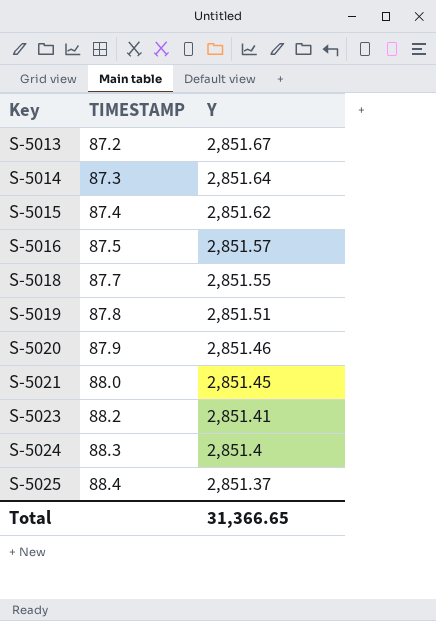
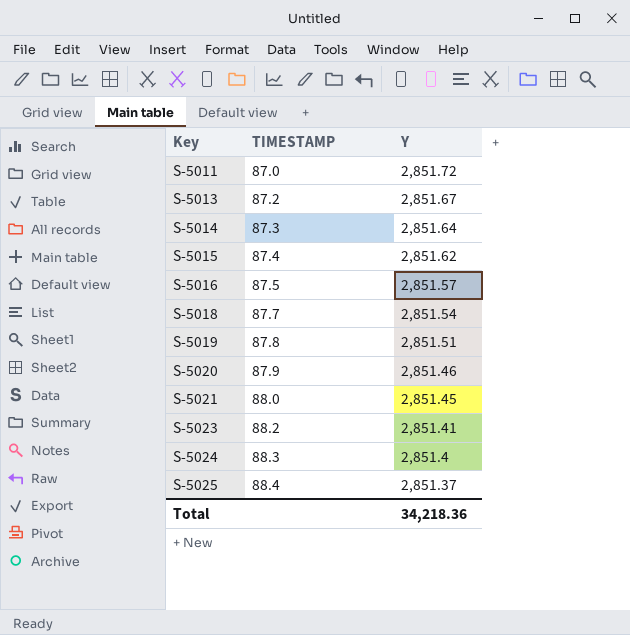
row S-5011: none -> 87.0 | 2,851.72
S-5018 | Y: 2,851.55 -> 2,851.54
Total | Y: 31,366.65 -> 34,218.36

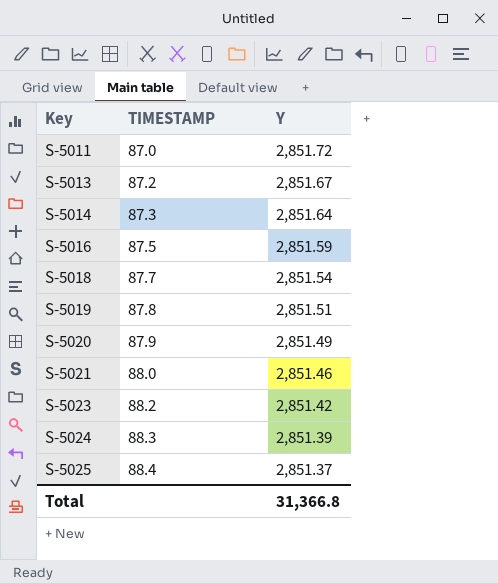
row S-5015: 87.4 | 2,851.62 -> none
S-5016 | Y: 2,851.57 -> 2,851.59
S-5020 | Y: 2,851.46 -> 2,851.49
S-5021 | Y: 2,851.45 -> 2,851.46
S-5023 | Y: 2,851.41 -> 2,851.42
S-5024 | Y: 2,851.4 -> 2,851.39
Total | Y: 34,218.36 -> 31,366.8

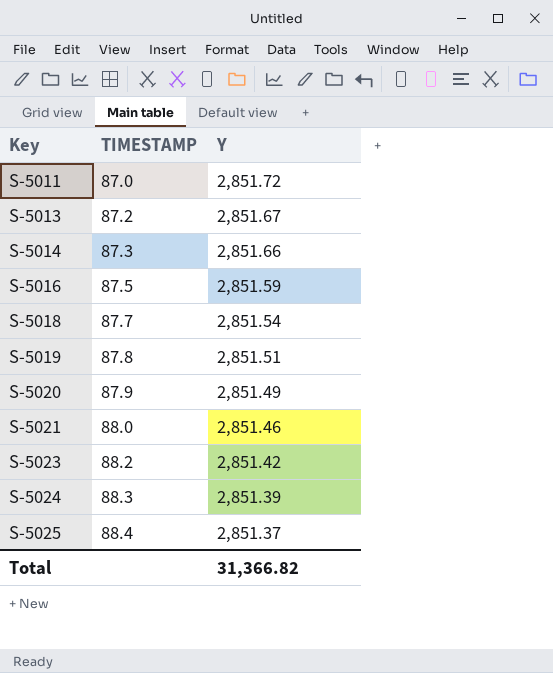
S-5014 | Y: 2,851.64 -> 2,851.66
Total | Y: 31,366.8 -> 31,366.82

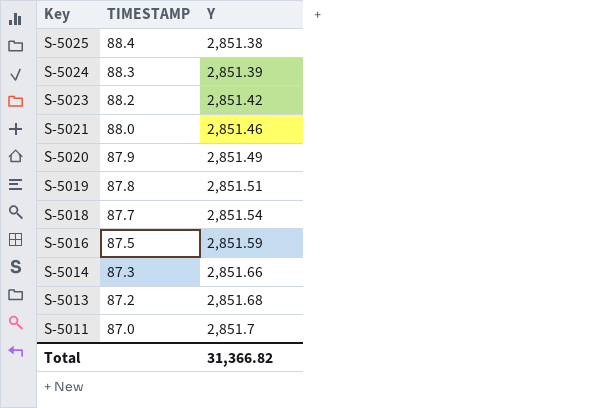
row order: Key ascending -> Key descending
S-5025 | Y: 2,851.37 -> 2,851.38
S-5013 | Y: 2,851.67 -> 2,851.68
S-5011 | Y: 2,851.72 -> 2,851.7

